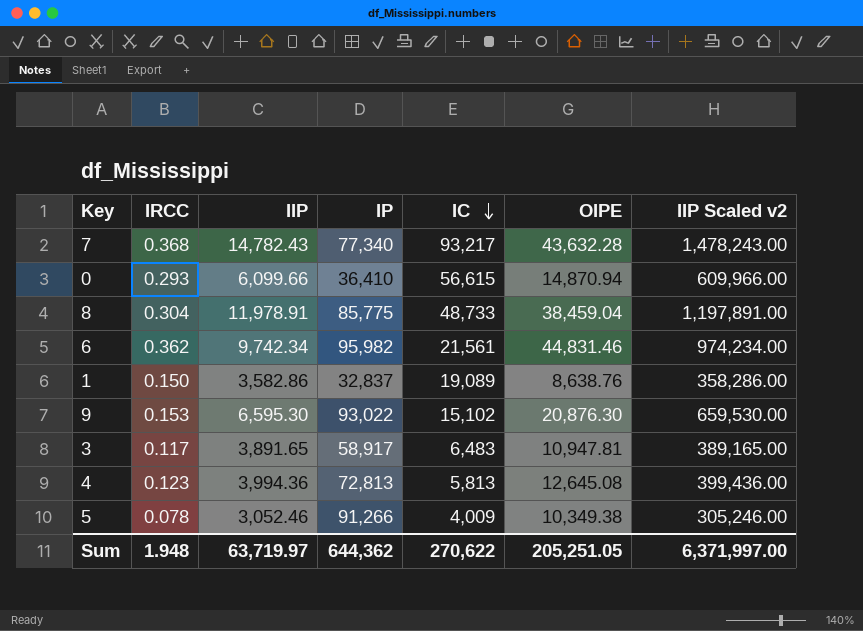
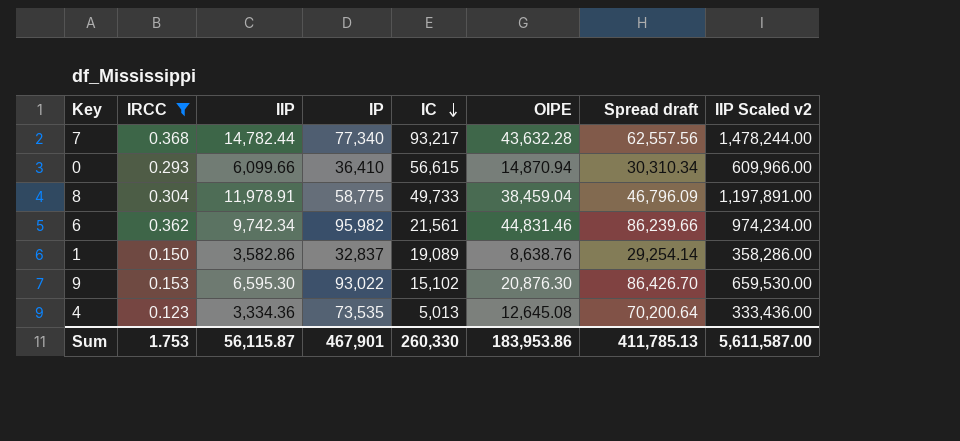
filter: none -> IRCC >= 0.123
column Spread draft | formula: none -> [IP] - [IIP]
7 | IIP: 14,782.43 -> 14,782.44
7 | IIP Scaled v2: 1,478,243.00 -> 1,478,244.00
8 | IP: 85,775 -> 58,775
8 | IC: 48,733 -> 49,733
4 | IIP: 3,994.36 -> 3,334.36
4 | IP: 72,813 -> 73,535
4 | IC: 5,813 -> 5,013
4 | IIP Scaled v2: 399,436.00 -> 333,436.00
Sum | IRCC: 1.948 -> 1.753
Sum | IIP: 63,719.97 -> 56,115.87
Sum | IP: 644,362 -> 467,901
Sum | IC: 270,622 -> 260,330
Sum | OIPE: 205,251.05 -> 183,953.86
Sum | IIP Scaled v2: 6,371,997.00 -> 5,611,587.00

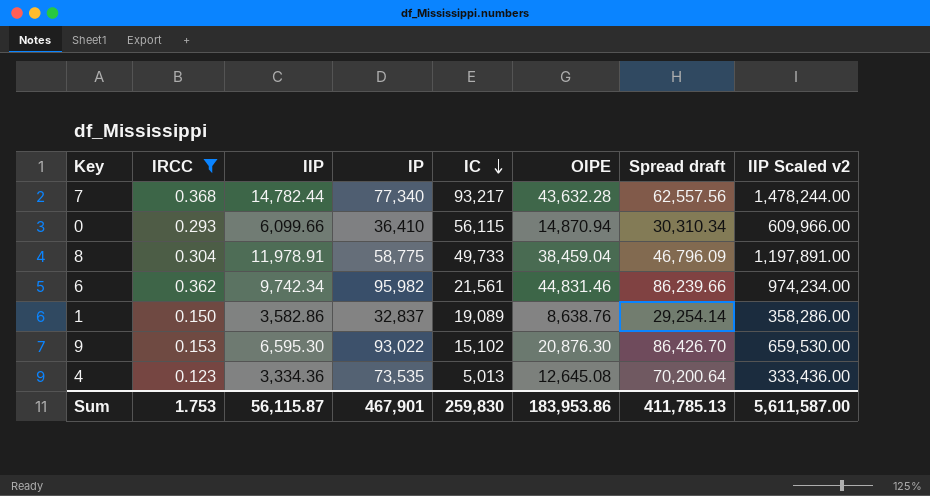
0 | IC: 56,615 -> 56,115
Sum | IC: 260,330 -> 259,830

